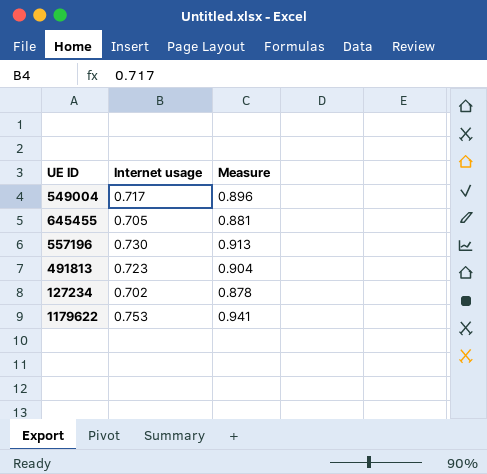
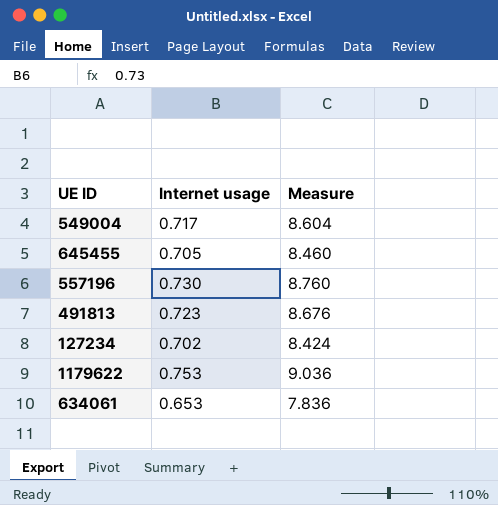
column Measure | formula: [Internet usage] * 1.25 -> [Internet usage] * 12
row 634061: none -> 0.653 | 7.836

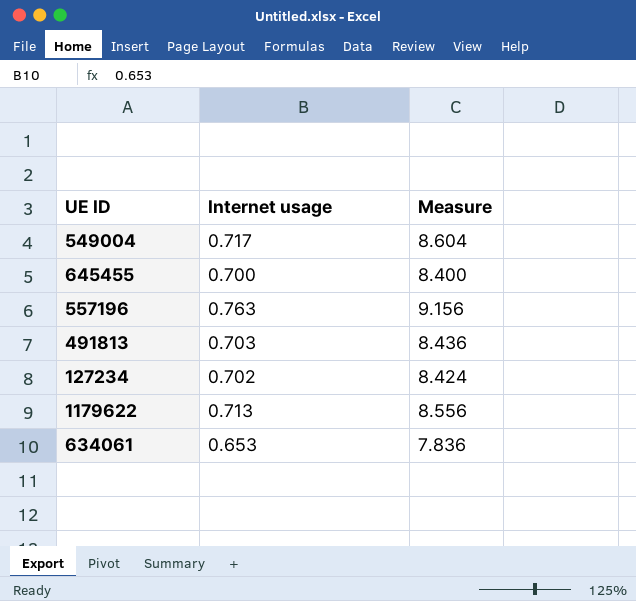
645455 | Internet usage: 0.705 -> 0.700
645455 | Measure: 8.460 -> 8.400
557196 | Internet usage: 0.730 -> 0.763
557196 | Measure: 8.760 -> 9.156
491813 | Internet usage: 0.723 -> 0.703
491813 | Measure: 8.676 -> 8.436
1179622 | Internet usage: 0.753 -> 0.713
1179622 | Measure: 9.036 -> 8.556

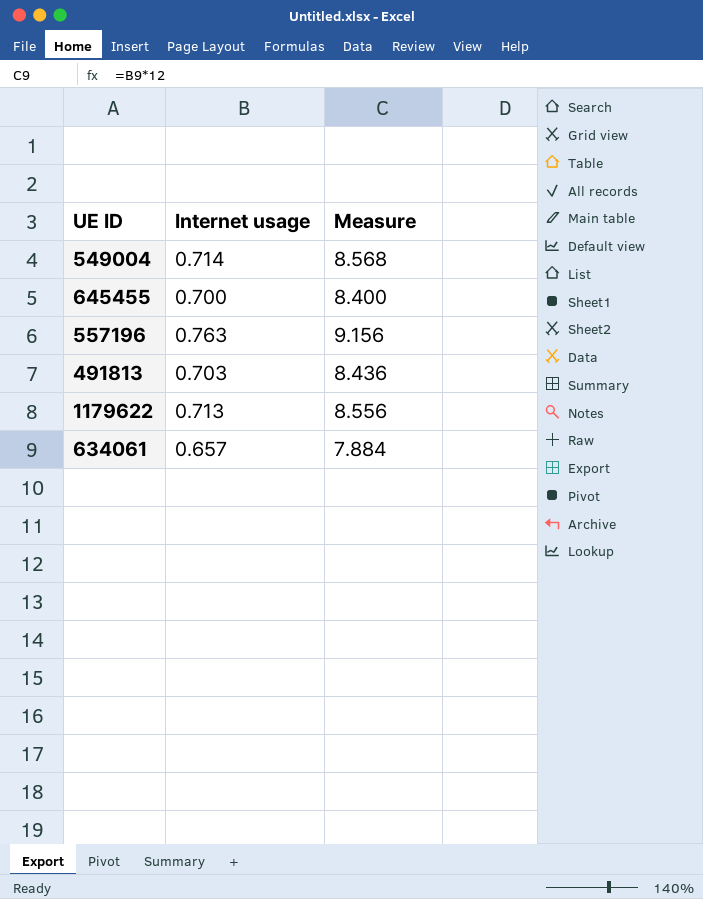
row 127234: 0.702 | 8.424 -> none
549004 | Internet usage: 0.717 -> 0.714
549004 | Measure: 8.604 -> 8.568
634061 | Internet usage: 0.653 -> 0.657
634061 | Measure: 7.836 -> 7.884

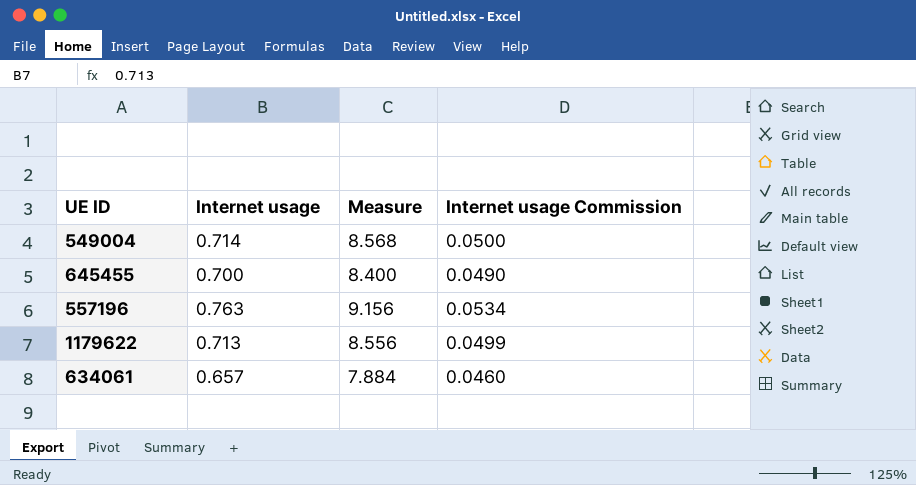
column Internet usage Commission | formula: none -> [Internet usage] * 0.07
row 491813: 0.703 | 8.436 -> none

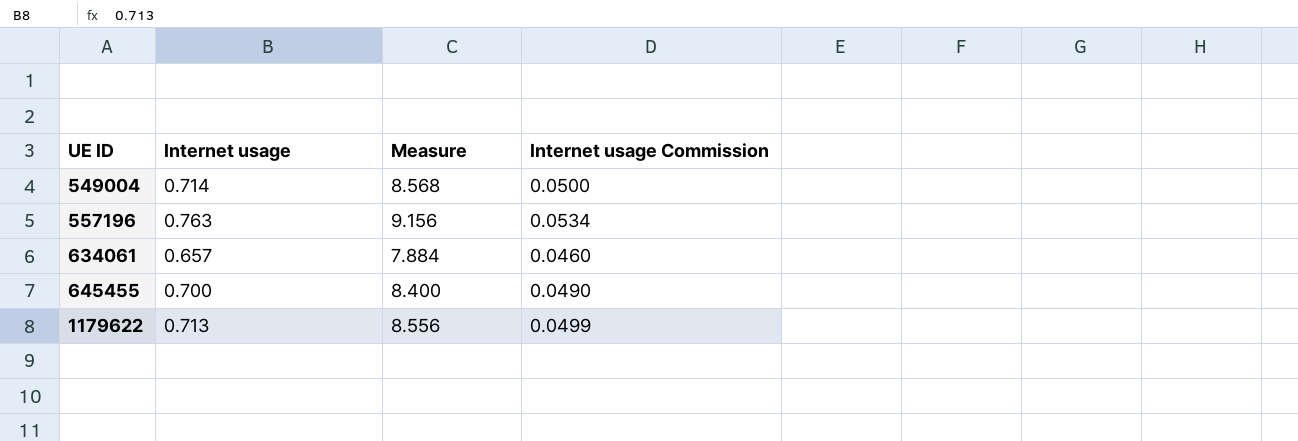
row order: none -> UE ID ascending

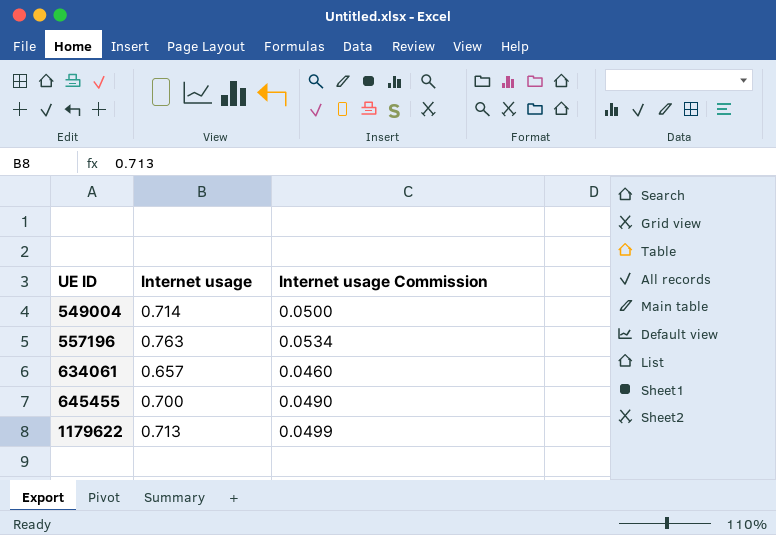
column Measure | formula: [Internet usage] * 12 -> none

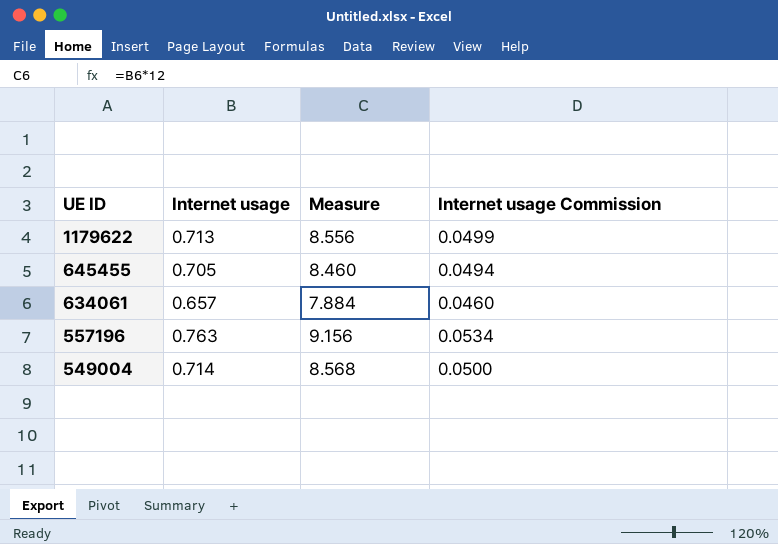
row order: UE ID ascending -> UE ID descending
column Measure | formula: none -> [Internet usage] * 12
645455 | Internet usage: 0.700 -> 0.705
645455 | Internet usage Commission: 0.0490 -> 0.0494

